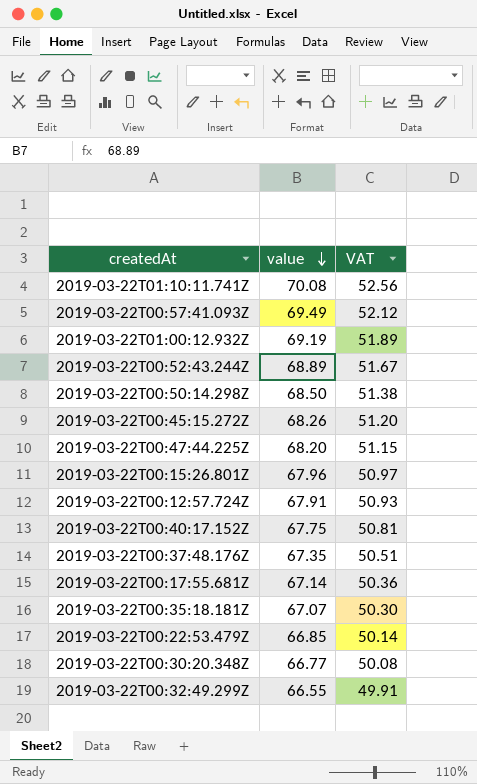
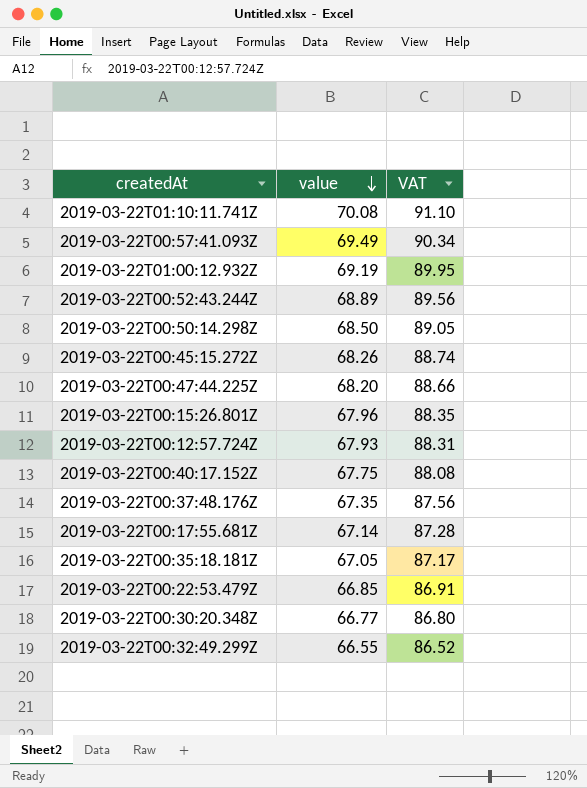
column VAT | formula: [value] * 0.75 -> [value] * 1.3
2019-03-22T00:12:57.724Z | value: 67.91 -> 67.93
2019-03-22T00:35:18.181Z | value: 67.07 -> 67.05

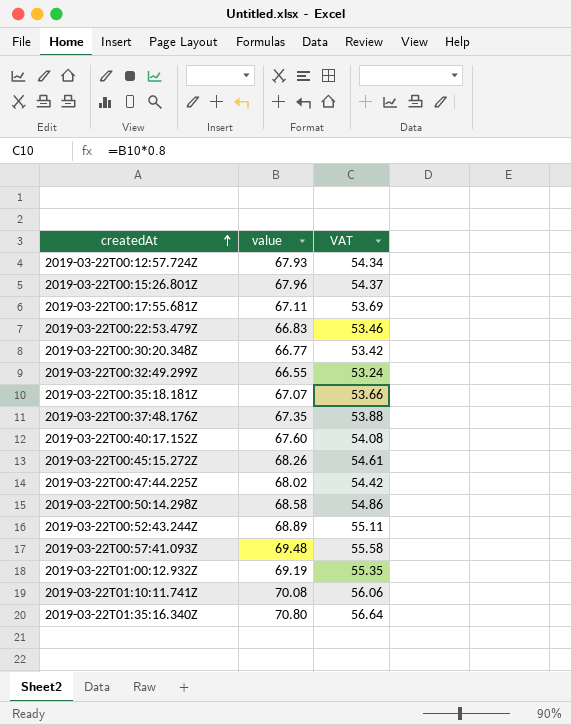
row order: value descending -> createdAt ascending
column VAT | formula: [value] * 1.3 -> [value] * 0.8
2019-03-22T00:17:55.681Z | value: 67.14 -> 67.11
2019-03-22T00:22:53.479Z | value: 66.85 -> 66.83
2019-03-22T00:35:18.181Z | value: 67.05 -> 67.07
2019-03-22T00:40:17.152Z | value: 67.75 -> 67.60
2019-03-22T00:47:44.225Z | value: 68.20 -> 68.02
2019-03-22T00:50:14.298Z | value: 68.50 -> 68.58
2019-03-22T00:57:41.093Z | value: 69.49 -> 69.48
row 2019-03-22T01:35:16.340Z: none -> 70.80 | 56.64

